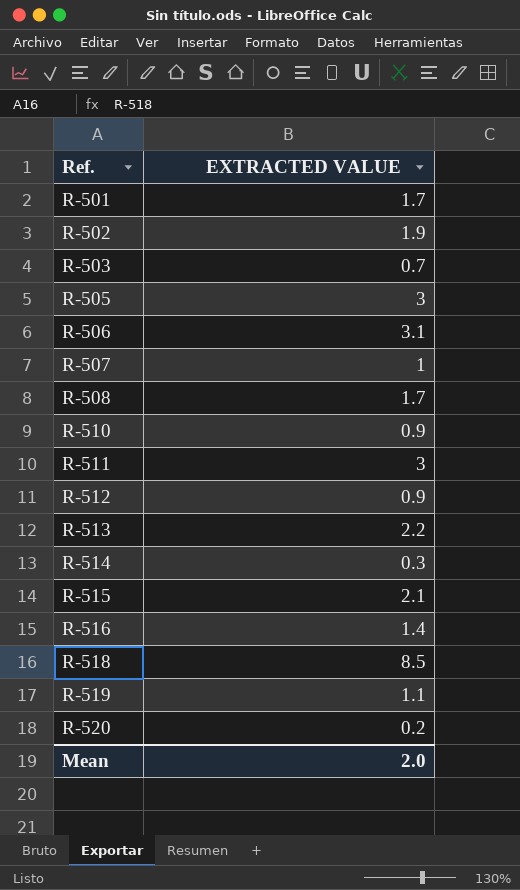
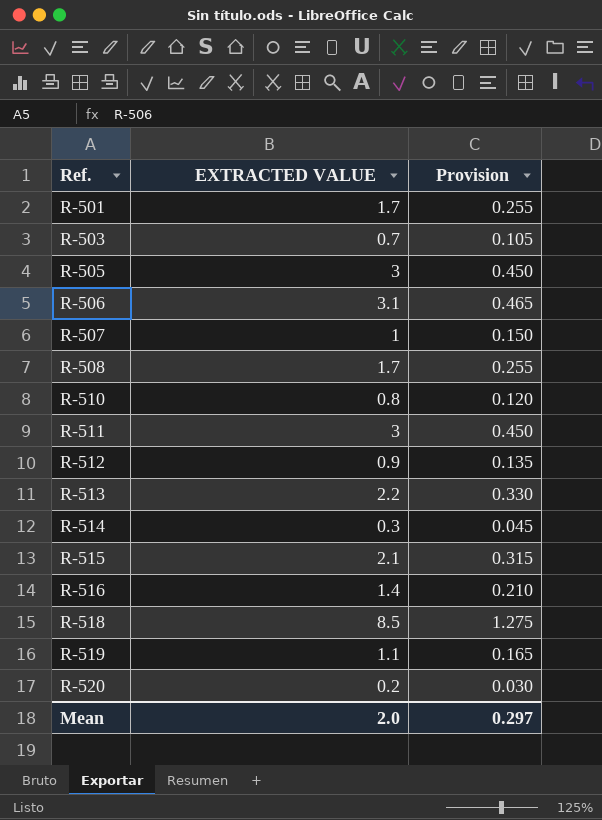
column Provision | formula: none -> [EXTRACTED VALUE] * 0.15
row R-502: 1.9 -> none
R-510 | EXTRACTED VALUE: 0.9 -> 0.8

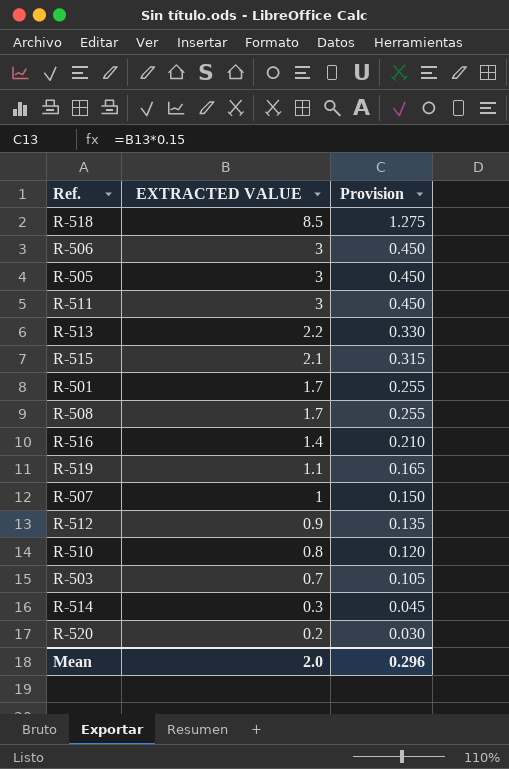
row order: Ref. ascending -> EXTRACTED VALUE descending
R-506 | EXTRACTED VALUE: 3.1 -> 3
R-506 | Provision: 0.465 -> 0.450
Mean | Provision: 0.297 -> 0.296

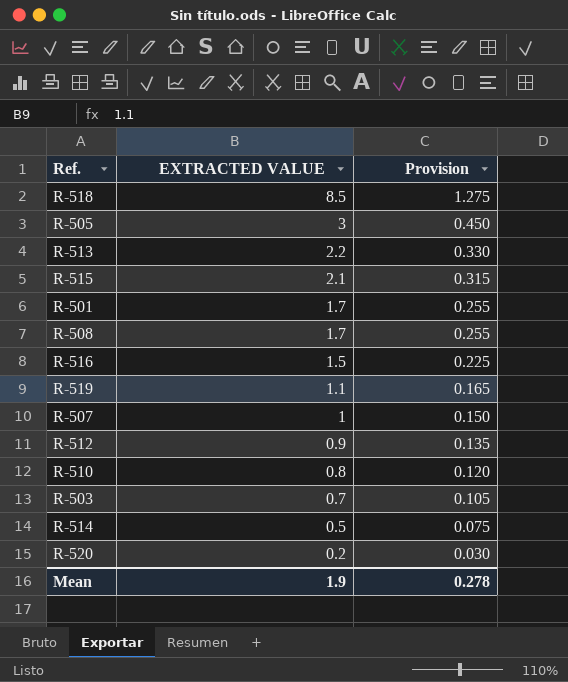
row R-506: 3 | 0.450 -> none
row R-511: 3 | 0.450 -> none
R-516 | EXTRACTED VALUE: 1.4 -> 1.5
R-516 | Provision: 0.210 -> 0.225
R-514 | EXTRACTED VALUE: 0.3 -> 0.5
R-514 | Provision: 0.045 -> 0.075
Mean | EXTRACTED VALUE: 2.0 -> 1.9
Mean | Provision: 0.296 -> 0.278

